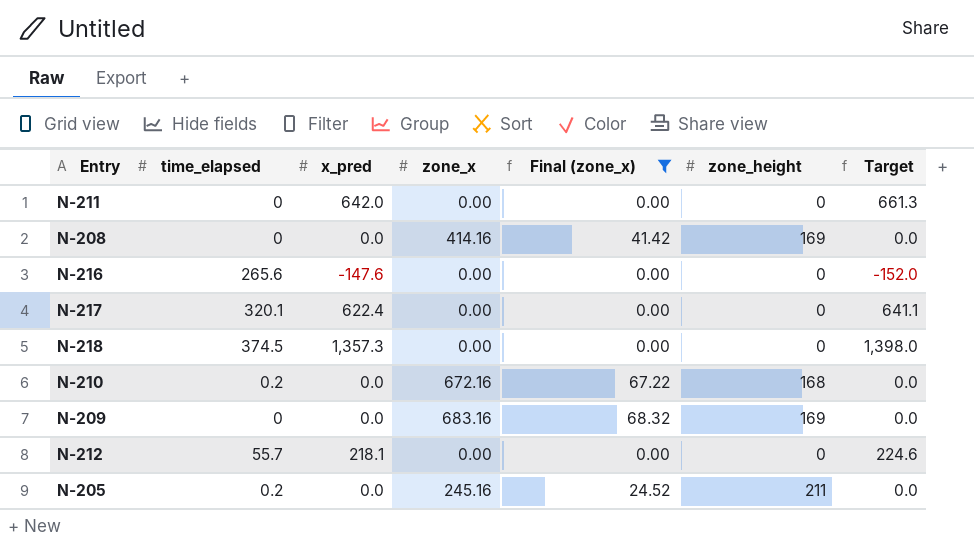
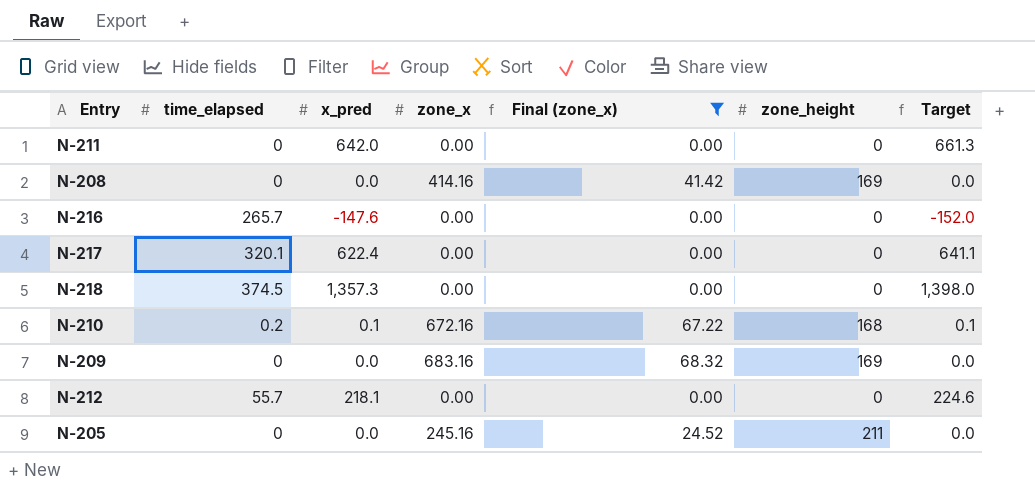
N-216 | time_elapsed: 265.6 -> 265.7
N-210 | x_pred: 0.0 -> 0.1
N-210 | Target: 0.0 -> 0.1
N-205 | time_elapsed: 0.2 -> 0

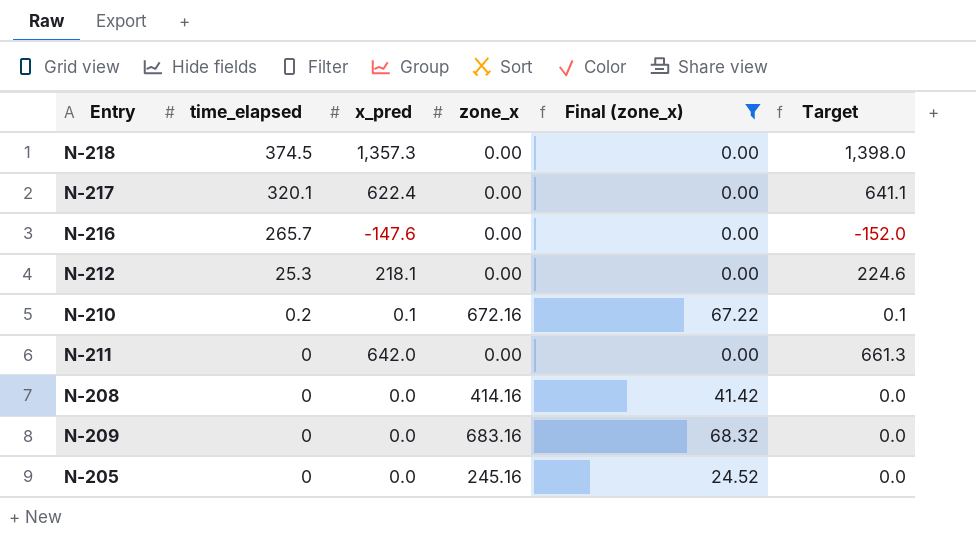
row order: none -> time_elapsed descending
column zone_height | position: 6 -> none
N-212 | time_elapsed: 55.7 -> 25.3

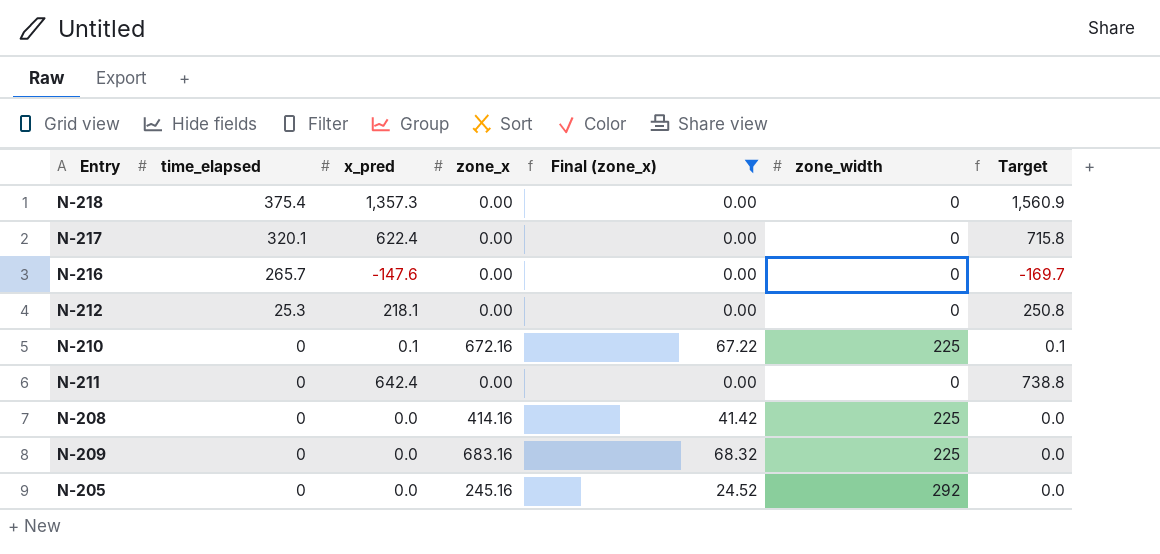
column zone_width | position: none -> 6
column Target | formula: [x_pred] * 1.03 -> [x_pred] * 1.15
N-218 | time_elapsed: 374.5 -> 375.4
N-210 | time_elapsed: 0.2 -> 0
N-211 | x_pred: 642.0 -> 642.4

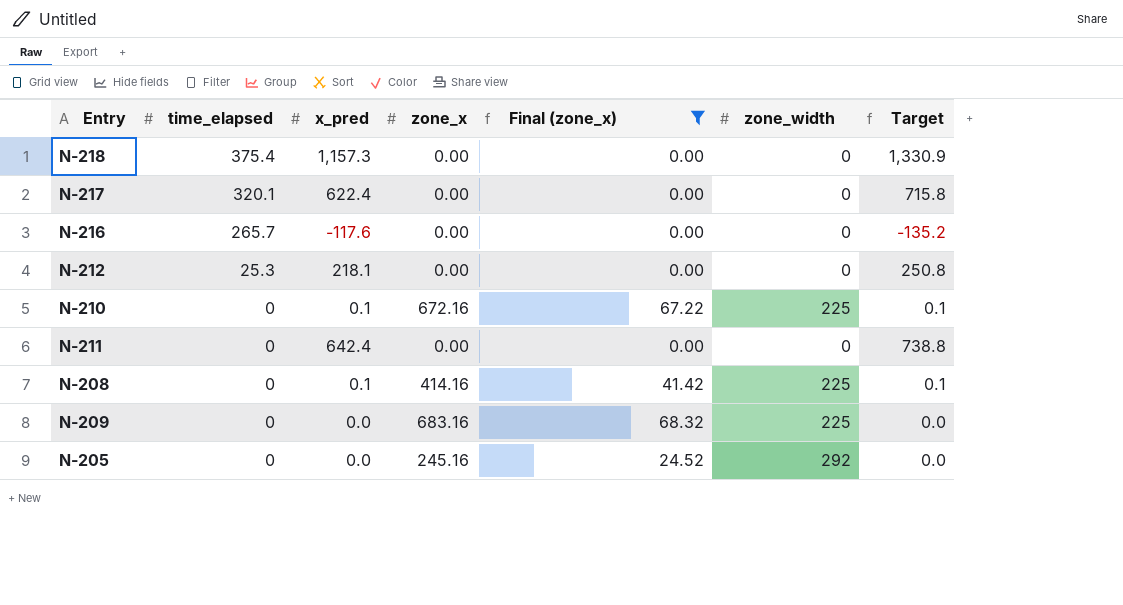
N-218 | x_pred: 1,357.3 -> 1,157.3
N-218 | Target: 1,560.9 -> 1,330.9
N-216 | x_pred: -147.6 -> -117.6
N-216 | Target: -169.7 -> -135.2
N-208 | x_pred: 0.0 -> 0.1
N-208 | Target: 0.0 -> 0.1

